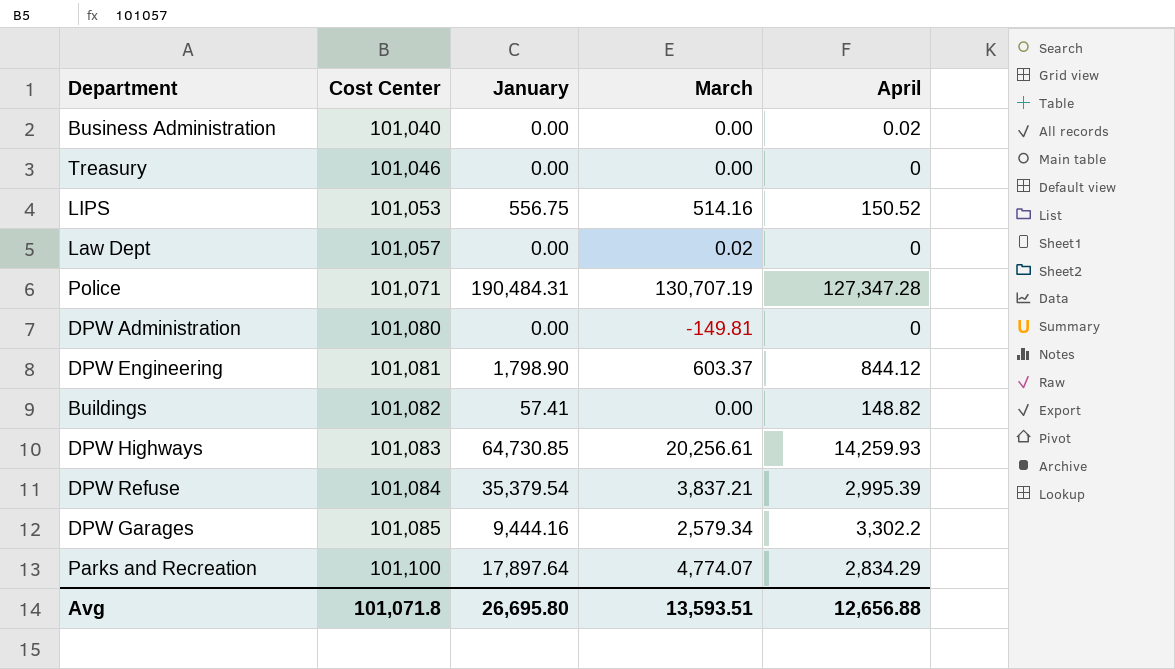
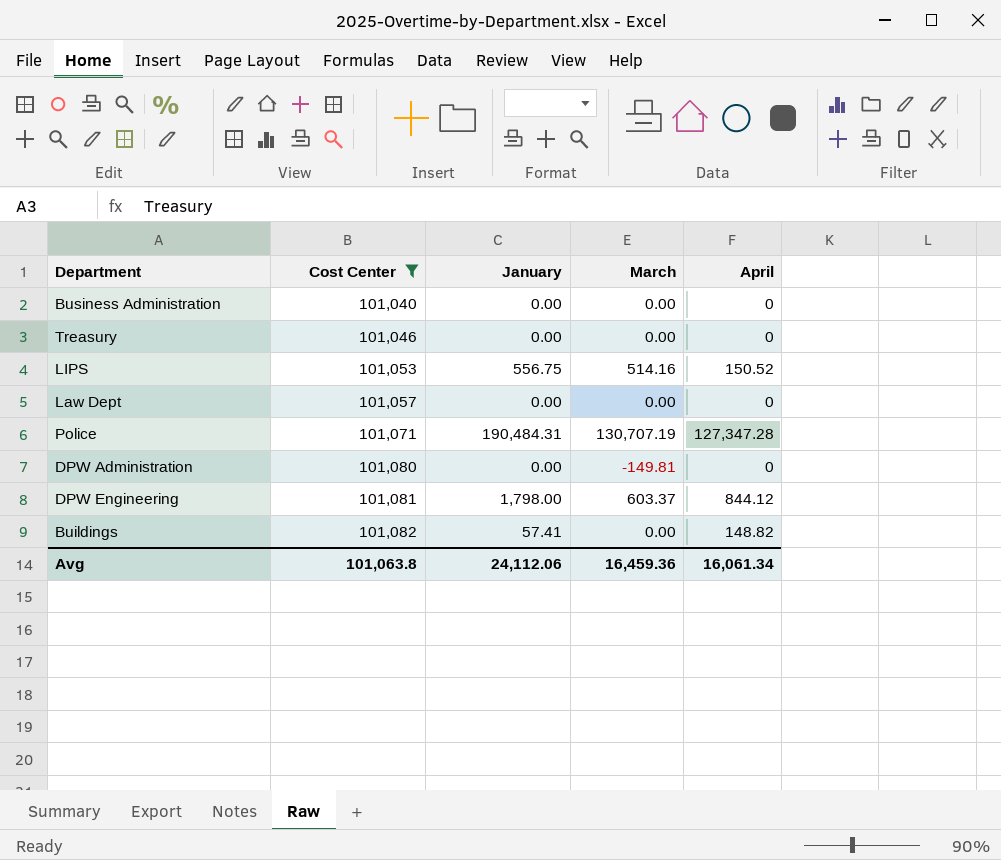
filter: none -> Cost Center <= 101,082
Business Administration | April: 0.02 -> 0
Law Dept | March: 0.02 -> 0.00
DPW Engineering | January: 1,798.90 -> 1,798.00
Avg | Cost Center: 101,071.8 -> 101,063.8
Avg | January: 26,695.80 -> 24,112.06
Avg | March: 13,593.51 -> 16,459.36
Avg | April: 12,656.88 -> 16,061.34

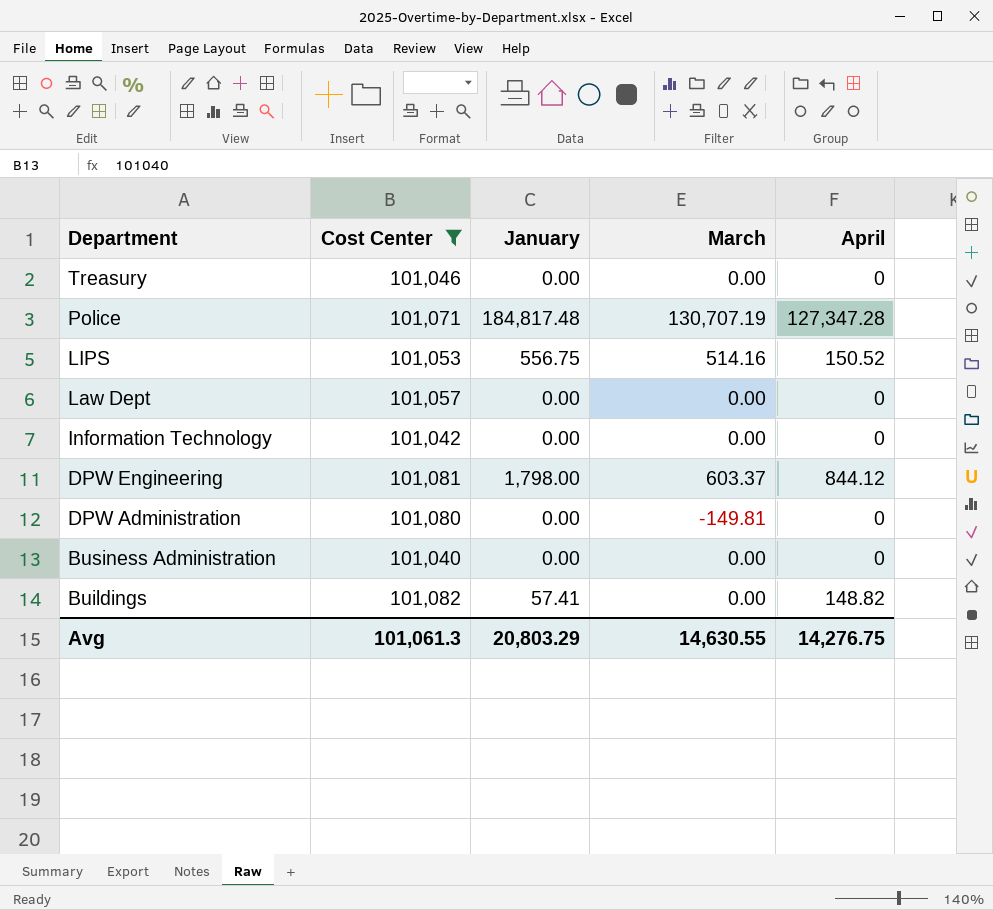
row order: Cost Center ascending -> Department descending
Police | January: 190,484.31 -> 184,817.48
row Information Technology: none -> 101,042 | 0.00 | 0.00 | 0
Avg | Cost Center: 101,063.8 -> 101,061.3
Avg | January: 24,112.06 -> 20,803.29
Avg | March: 16,459.36 -> 14,630.55
Avg | April: 16,061.34 -> 14,276.75

